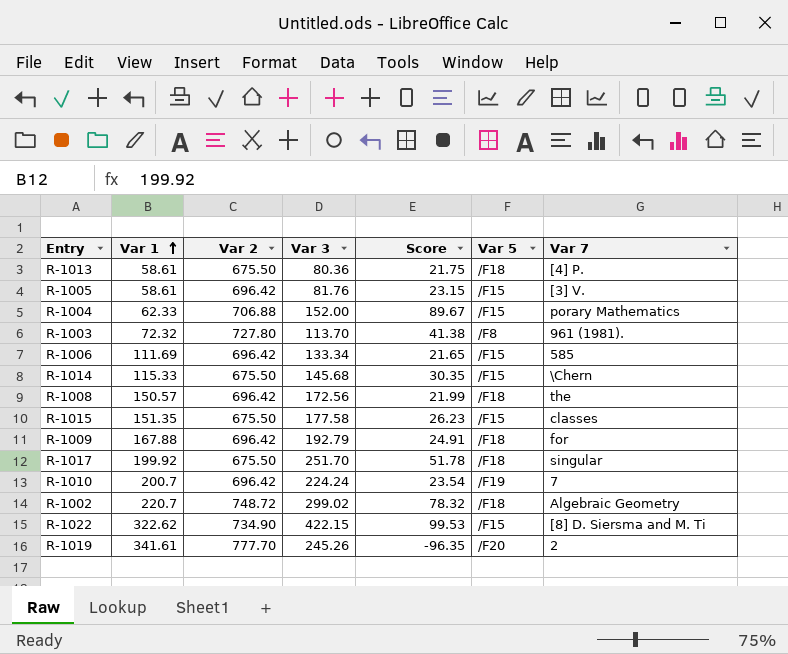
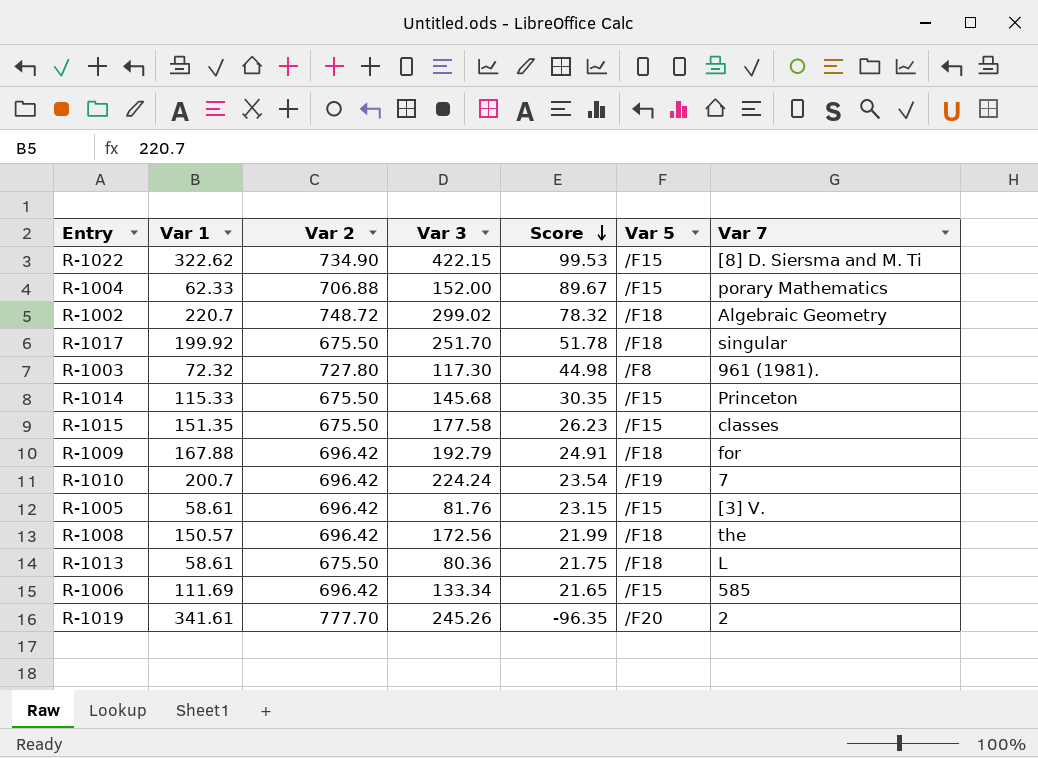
row order: Var 1 ascending -> Score descending
R-1003 | Var 3: 113.70 -> 117.30
R-1003 | Score: 41.38 -> 44.98
R-1014 | Var 7: \Chern -> Princeton
R-1013 | Var 7: [4] P. -> L

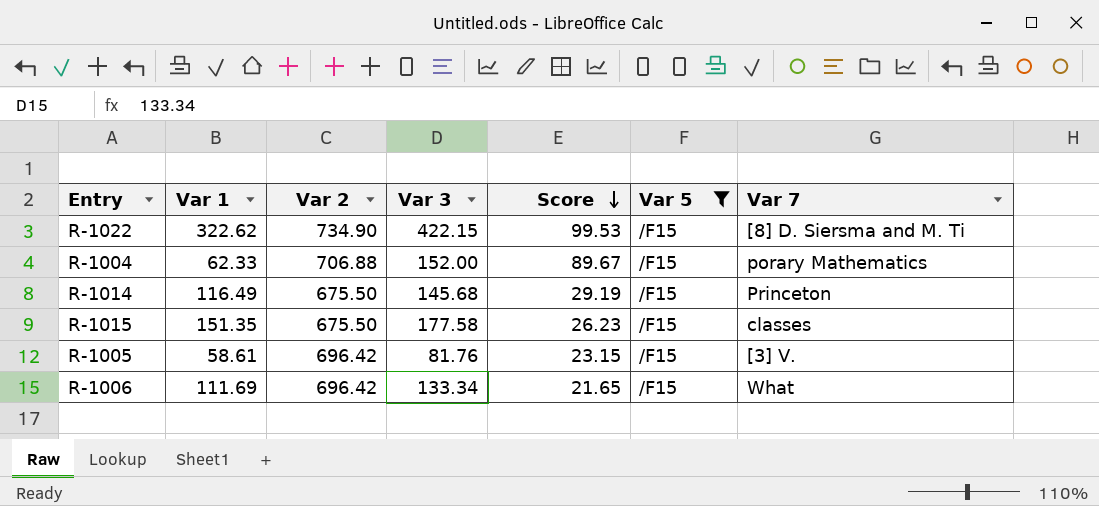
filter: none -> Var 5 = /F15
R-1014 | Var 1: 115.33 -> 116.49
R-1014 | Score: 30.35 -> 29.19
R-1006 | Var 7: 585 -> What

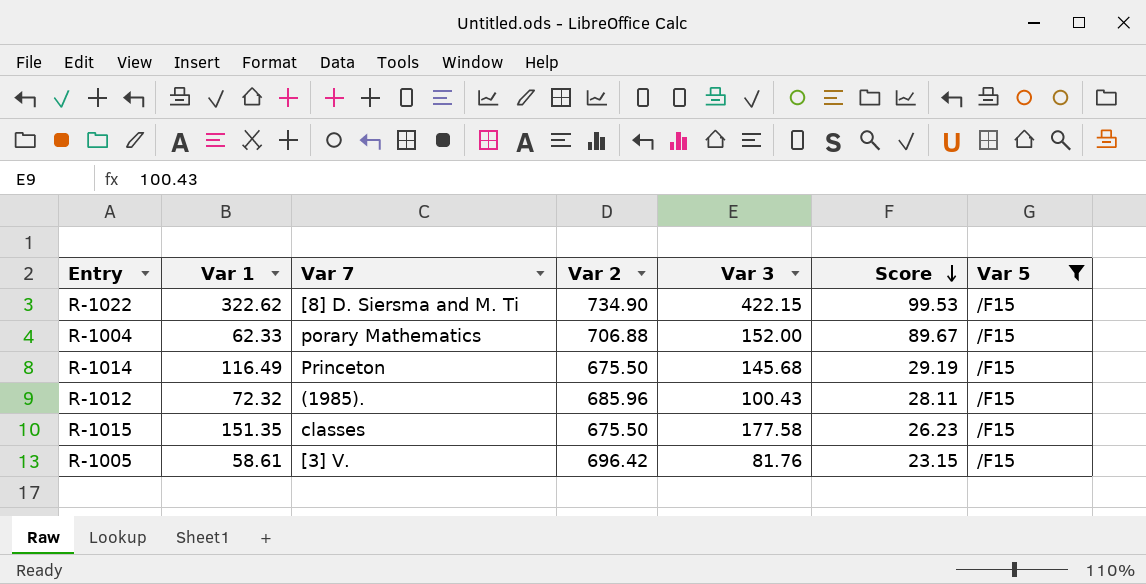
column Var 7 | position: 7 -> 3
row R-1006: 111.69 | 696.42 | 133.34 | 21.65 | /F15 | What -> none
row R-1012: none -> 72.32 | (1985). | 685.96 | 100.43 | 28.11 | /F15

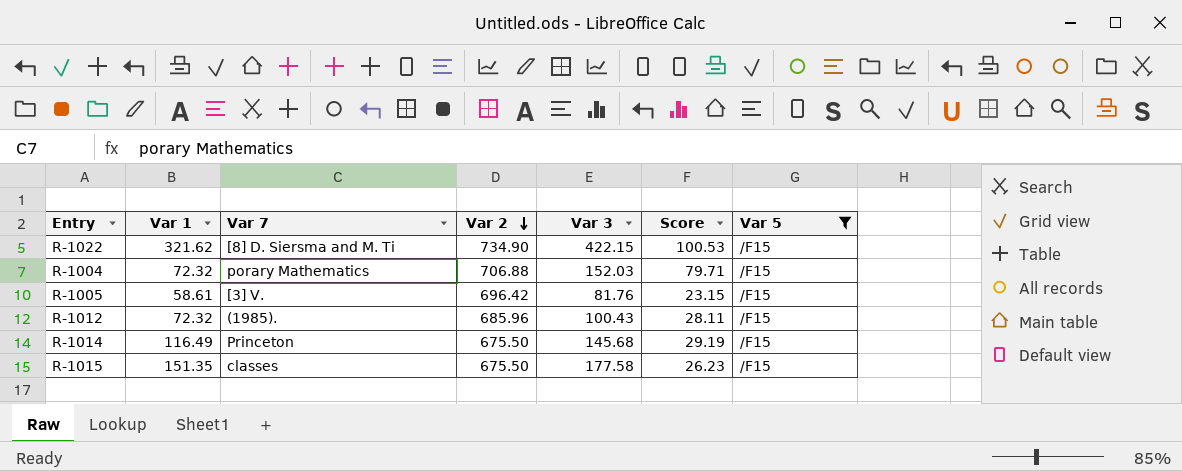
row order: Score descending -> Var 2 descending
R-1022 | Var 1: 322.62 -> 321.62
R-1022 | Score: 99.53 -> 100.53
R-1004 | Var 1: 62.33 -> 72.32
R-1004 | Var 3: 152.00 -> 152.03
R-1004 | Score: 89.67 -> 79.71

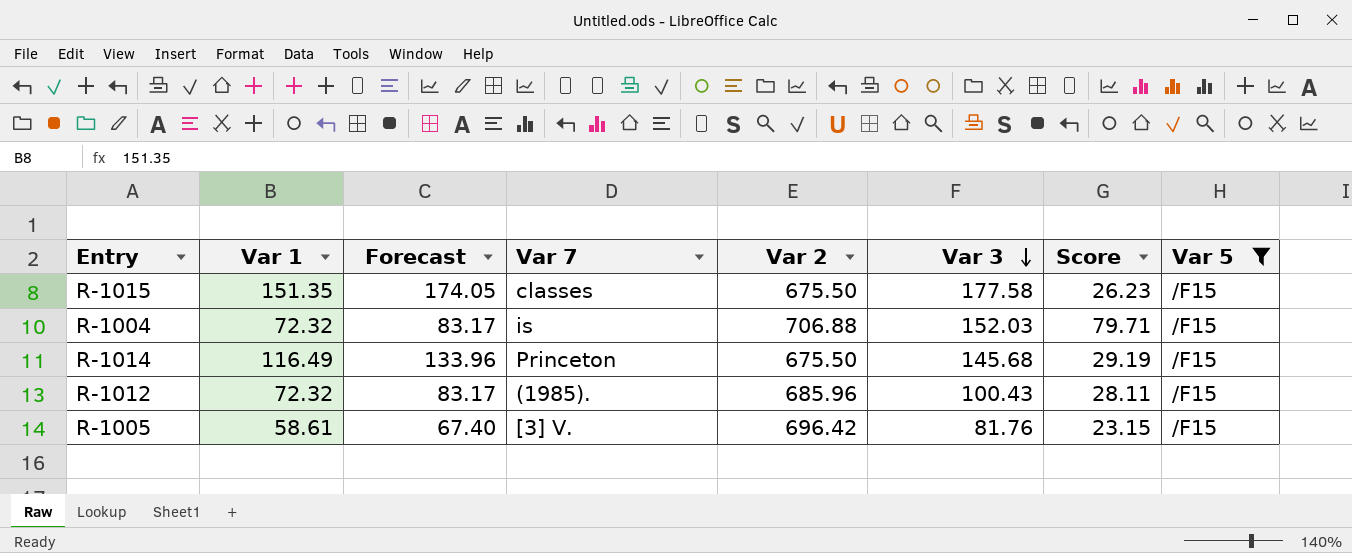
row order: Var 2 descending -> Var 3 descending
column Forecast | formula: none -> [Var 1] * 1.15
row R-1022: 321.62 | [8] D. Siersma and M. Ti | 734.90 | 422.15 | 100.53 | /F15 -> none
R-1004 | Var 7: porary Mathematics -> is

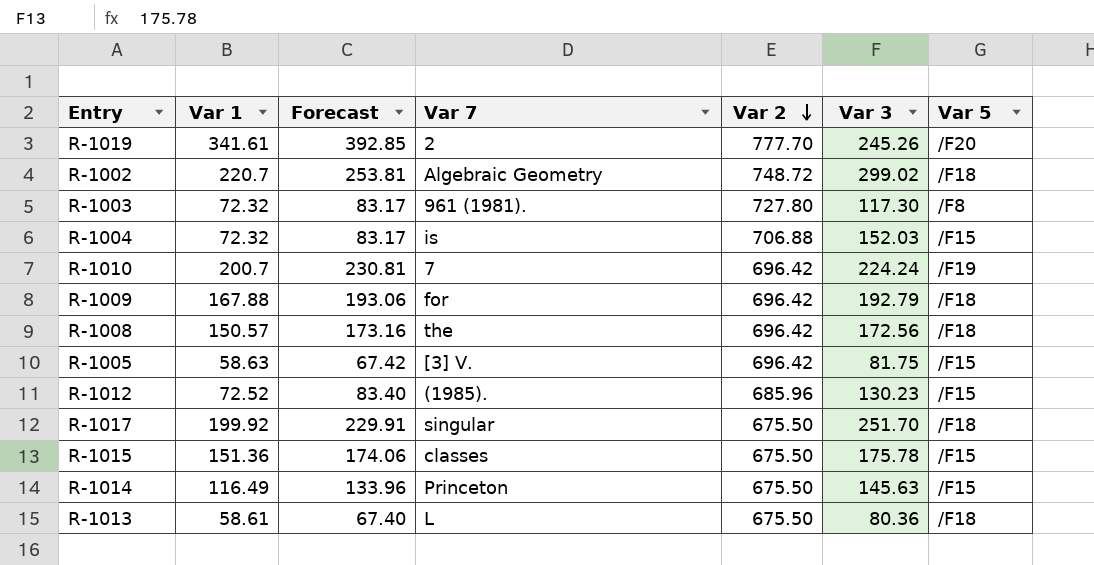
filter: Var 5 = /F15 -> none
row order: Var 3 descending -> Var 2 descending
column Score | formula: [Var 3] - [Var 1] -> none
R-1005 | Var 1: 58.61 -> 58.63
R-1005 | Forecast: 67.40 -> 67.42
R-1005 | Var 3: 81.76 -> 81.75
R-1012 | Var 1: 72.32 -> 72.52
R-1012 | Forecast: 83.17 -> 83.40
R-1012 | Var 3: 100.43 -> 130.23
R-1015 | Var 1: 151.35 -> 151.36
R-1015 | Forecast: 174.05 -> 174.06
R-1015 | Var 3: 177.58 -> 175.78
R-1014 | Var 3: 145.68 -> 145.63

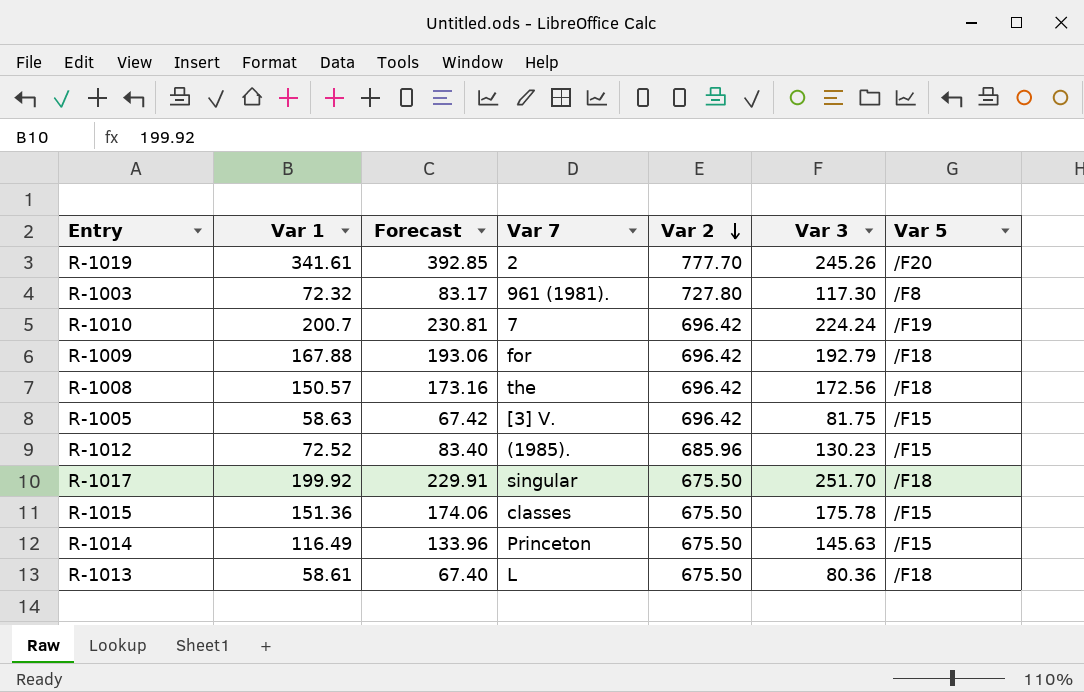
row R-1002: 220.7 | 253.81 | Algebraic Geometry | 748.72 | 299.02 | /F18 -> none
row R-1004: 72.32 | 83.17 | is | 706.88 | 152.03 | /F15 -> none

